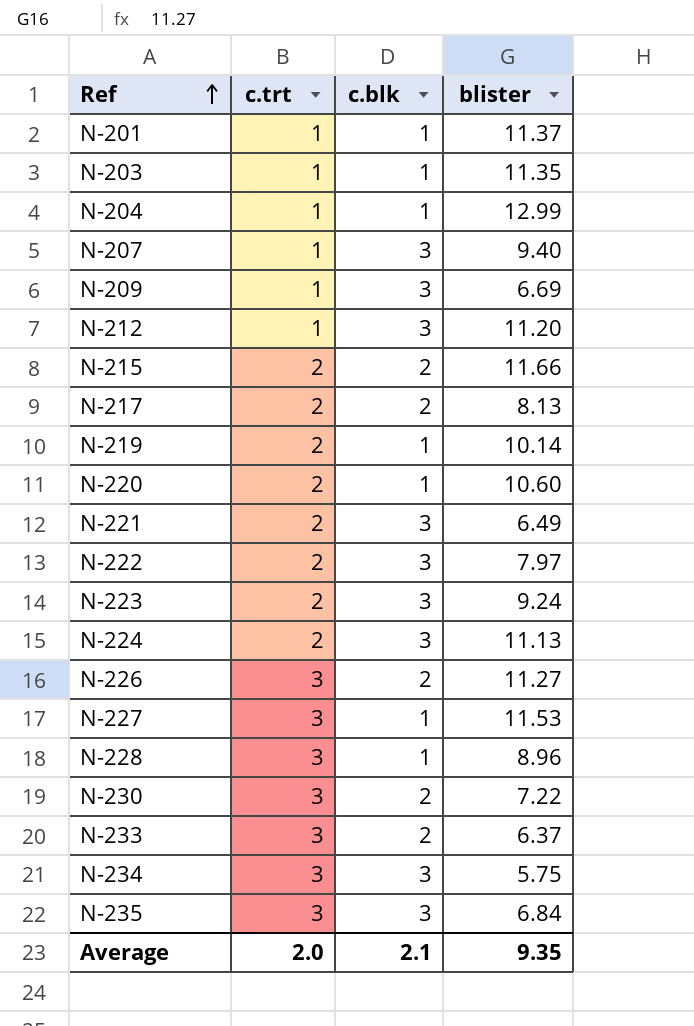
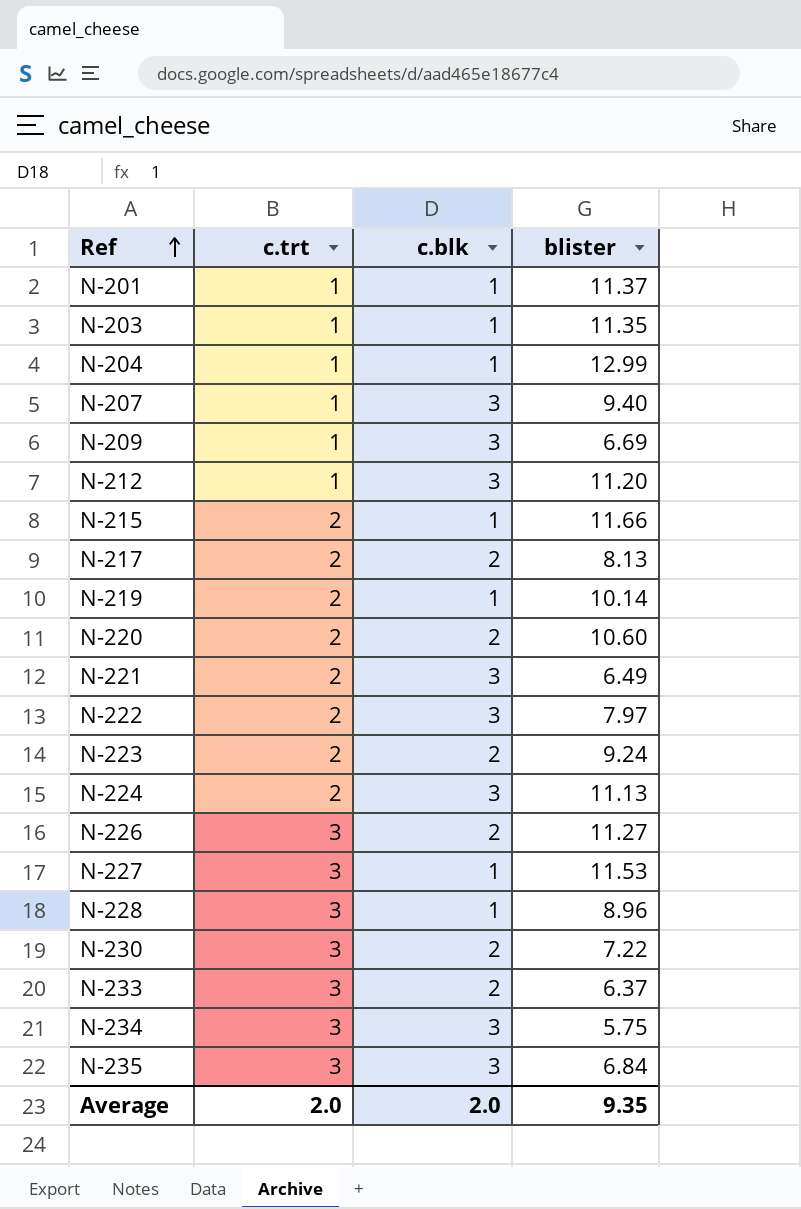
N-215 | c.blk: 2 -> 1
N-220 | c.blk: 1 -> 2
N-223 | c.blk: 3 -> 2
Average | c.blk: 2.1 -> 2.0

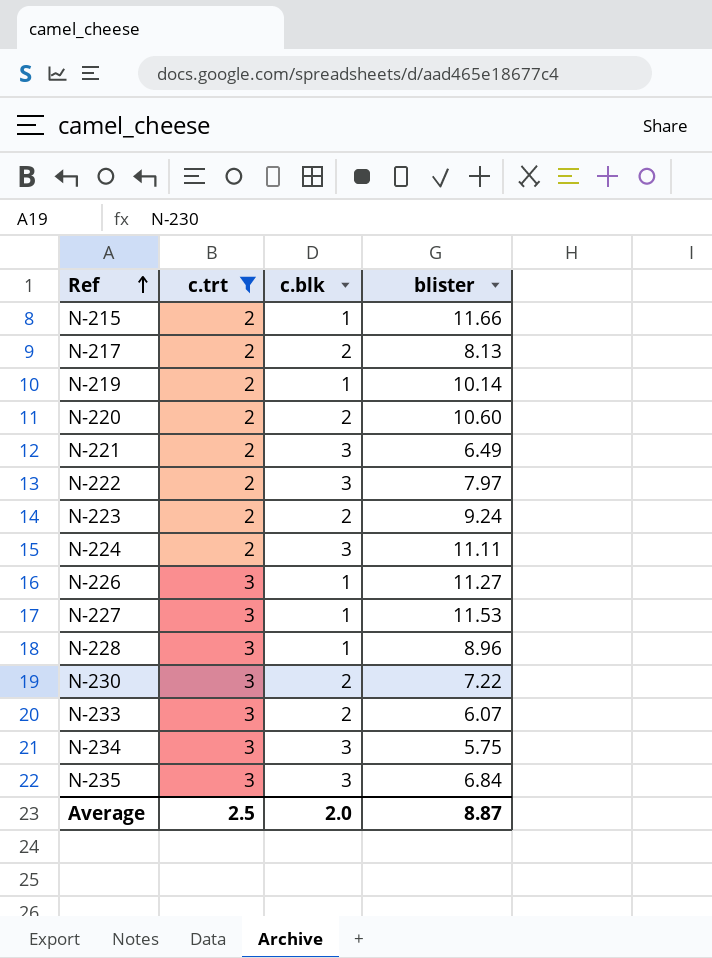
filter: none -> c.trt != 1
N-224 | blister: 11.13 -> 11.11
N-226 | c.blk: 2 -> 1
N-233 | blister: 6.37 -> 6.07
Average | c.trt: 2.0 -> 2.5
Average | blister: 9.35 -> 8.87

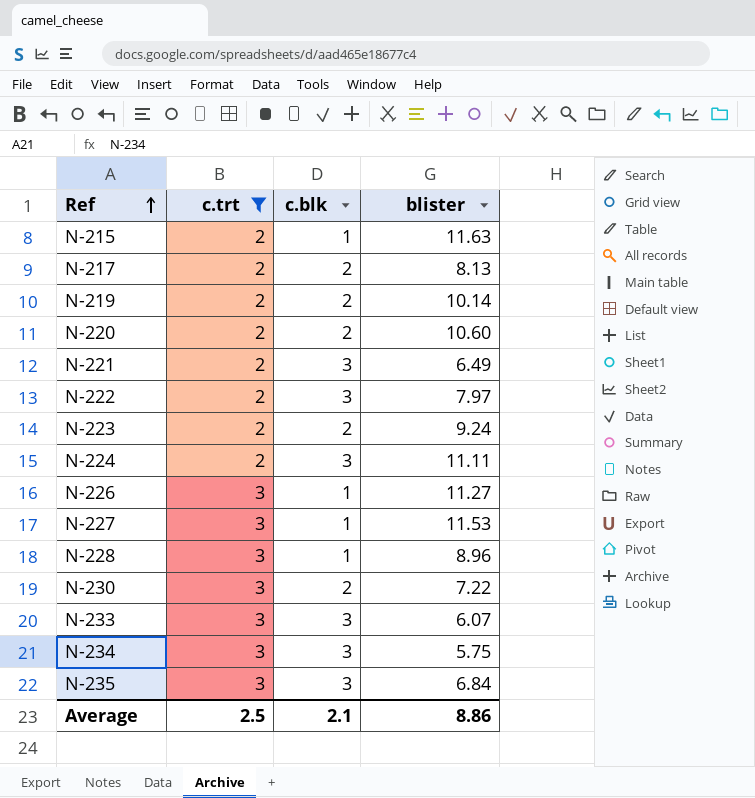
N-215 | blister: 11.66 -> 11.63
N-219 | c.blk: 1 -> 2
N-233 | c.blk: 2 -> 3
Average | c.blk: 2.0 -> 2.1
Average | blister: 8.87 -> 8.86

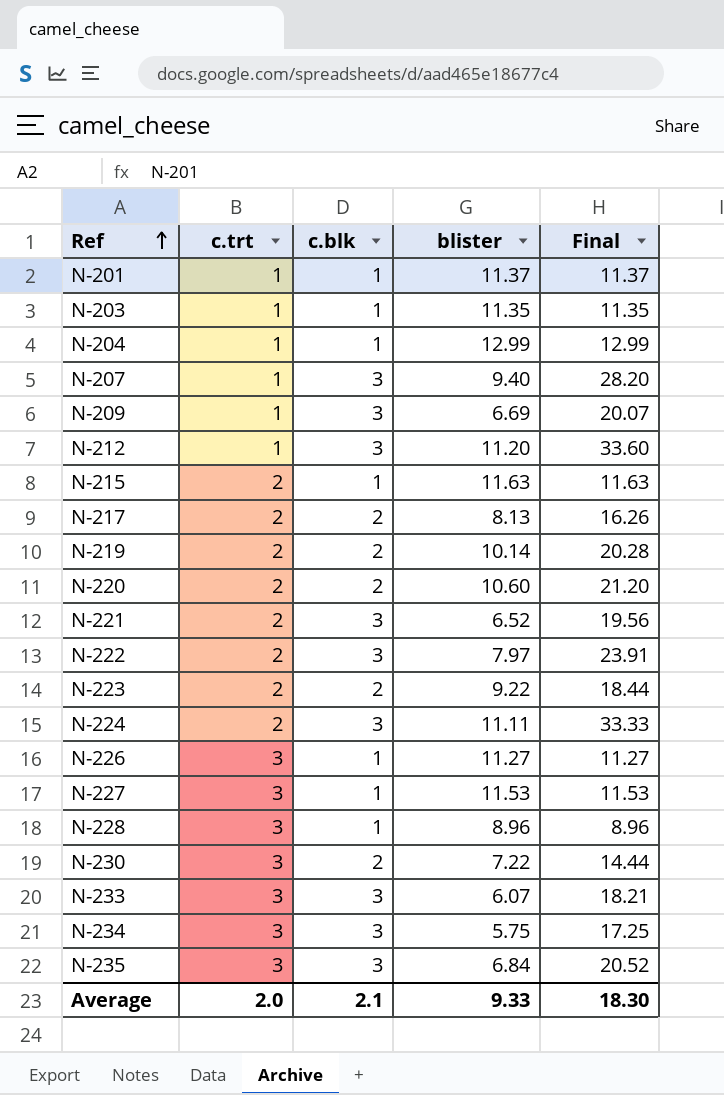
filter: c.trt != 1 -> none
column Final | formula: none -> [c.blk] * [blister]
N-221 | blister: 6.49 -> 6.52
N-223 | blister: 9.24 -> 9.22
Average | c.trt: 2.5 -> 2.0
Average | blister: 8.86 -> 9.33

